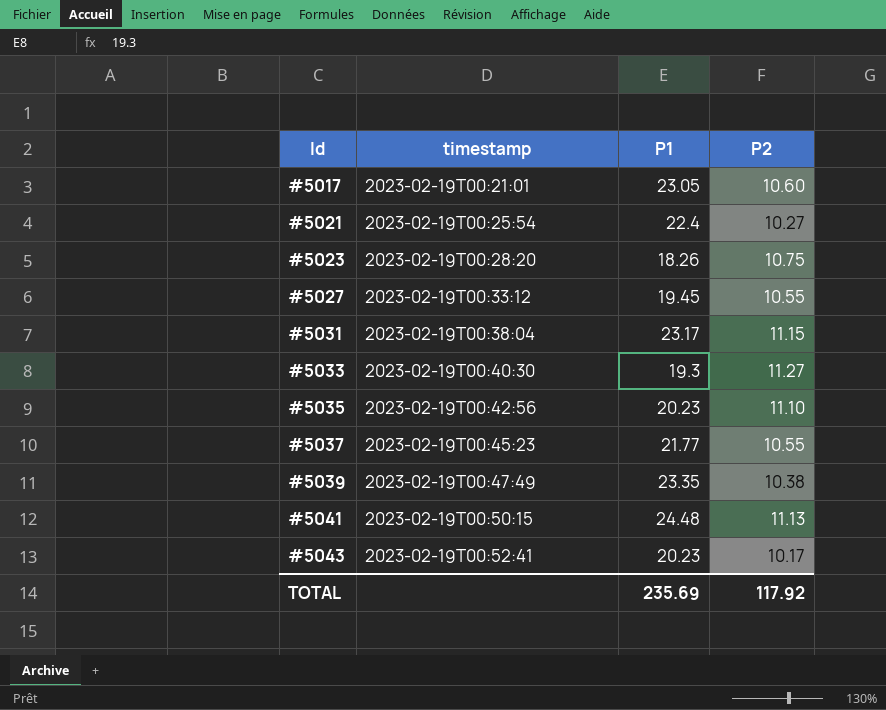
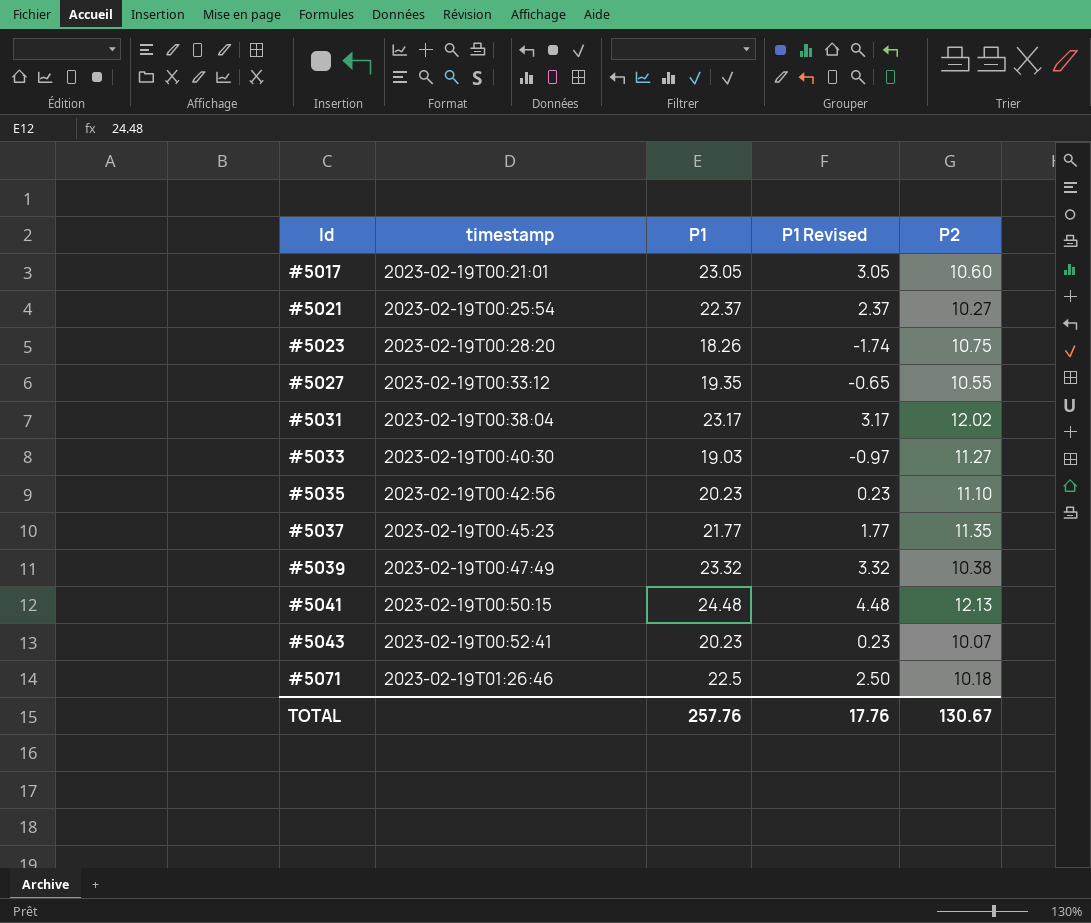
column P1 Revised | formula: none -> [P1] - 20
#5021 | P1: 22.4 -> 22.37
#5027 | P1: 19.45 -> 19.35
#5031 | P2: 11.15 -> 12.02
#5033 | P1: 19.3 -> 19.03
#5037 | P2: 10.55 -> 11.35
#5039 | P1: 23.35 -> 23.32
#5041 | P2: 11.13 -> 12.13
#5043 | P2: 10.17 -> 10.07
row #5071: none -> 2023-02-19T01:26:46 | 22.5 | 2.50 | 10.18
TOTAL | P1: 235.69 -> 257.76
TOTAL | P2: 117.92 -> 130.67

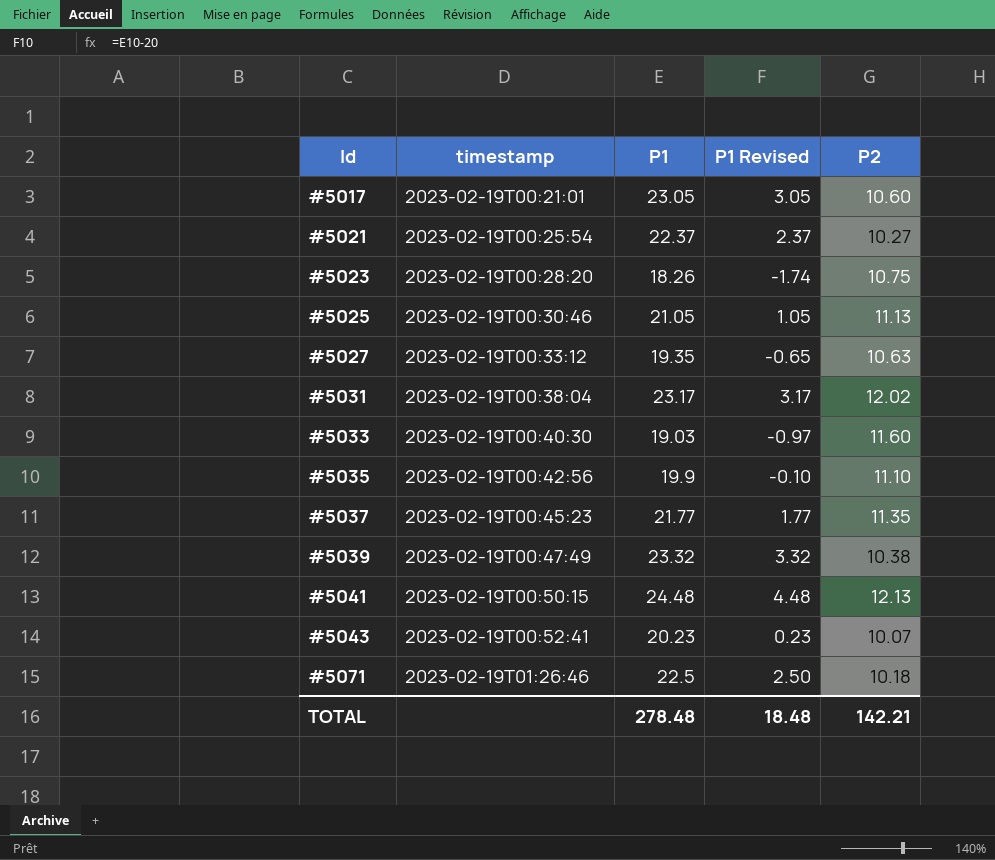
row #5025: none -> 2023-02-19T00:30:46 | 21.05 | 1.05 | 11.13
#5027 | P2: 10.55 -> 10.63
#5033 | P2: 11.27 -> 11.60
#5035 | P1: 20.23 -> 19.9
#5035 | P1 Revised: 0.23 -> -0.10
TOTAL | P1: 257.76 -> 278.48
TOTAL | P1 Revised: 17.76 -> 18.48
TOTAL | P2: 130.67 -> 142.21

